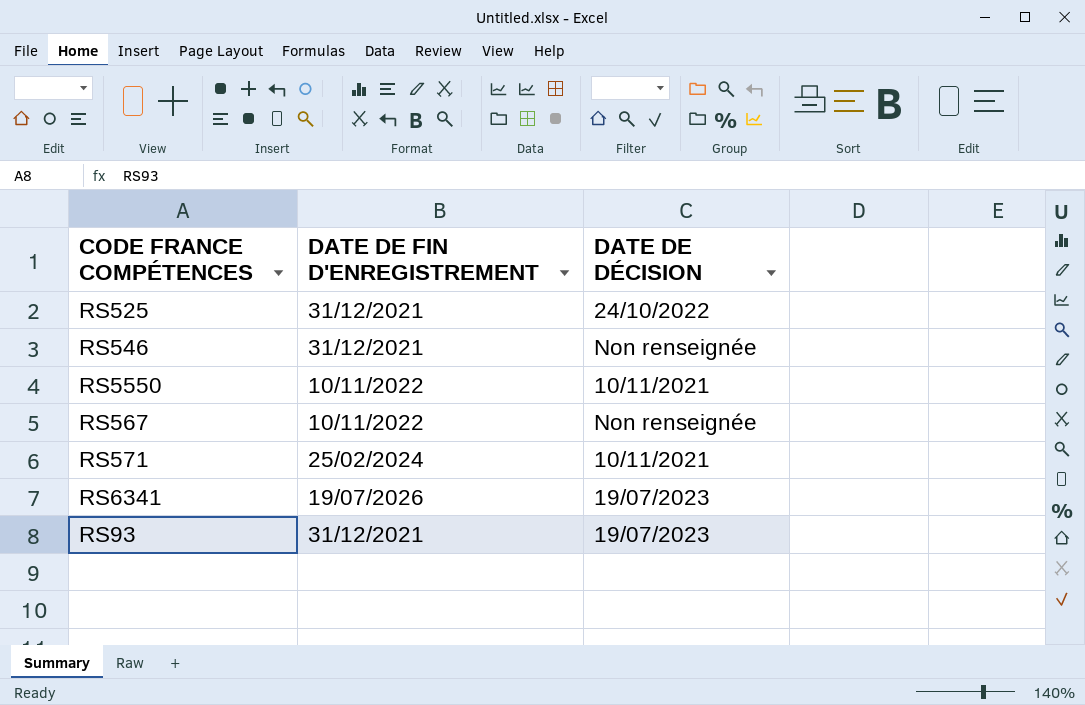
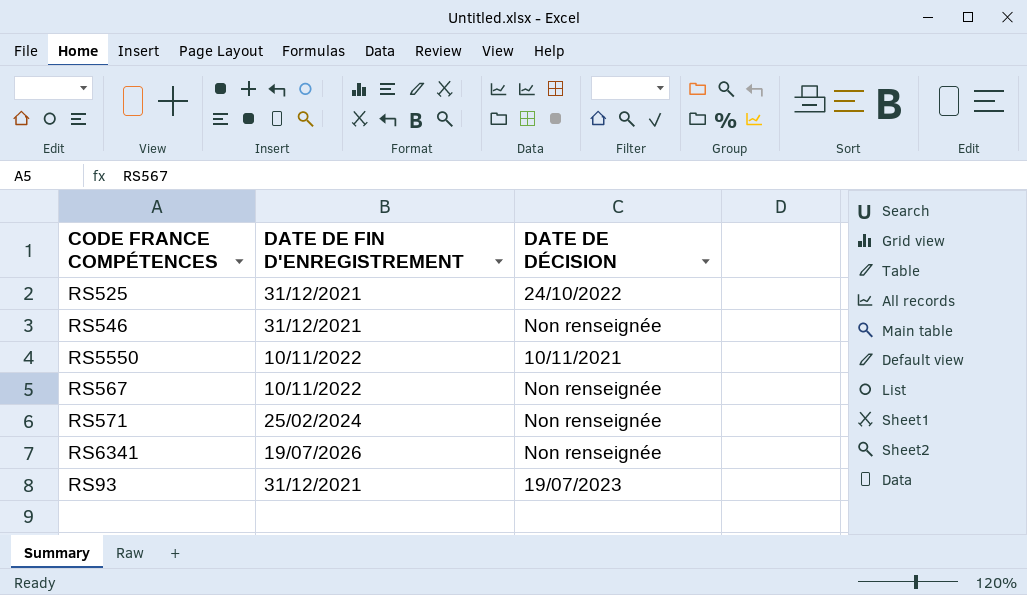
RS571 | DATE DE DÉCISION: 10/11/2021 -> Non renseignée
RS6341 | DATE DE DÉCISION: 19/07/2023 -> Non renseignée

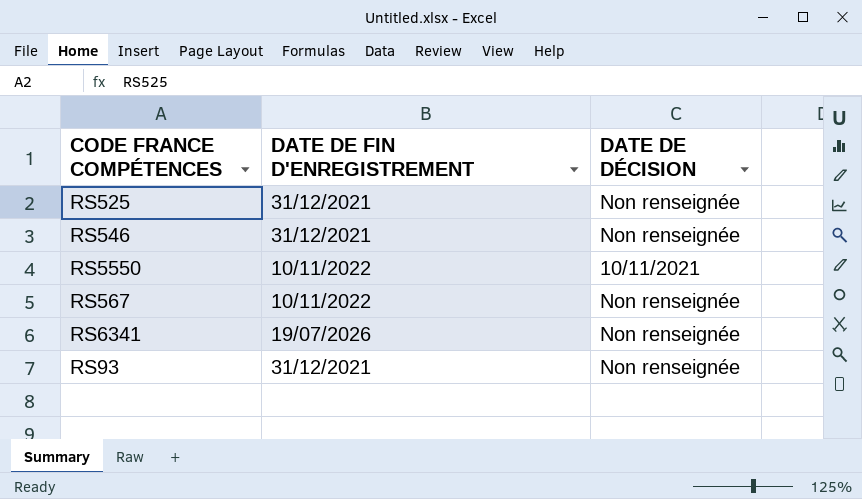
row RS571: 25/02/2024 | Non renseignée -> none
RS525 | DATE DE DÉCISION: 24/10/2022 -> Non renseignée
RS93 | DATE DE DÉCISION: 19/07/2023 -> Non renseignée

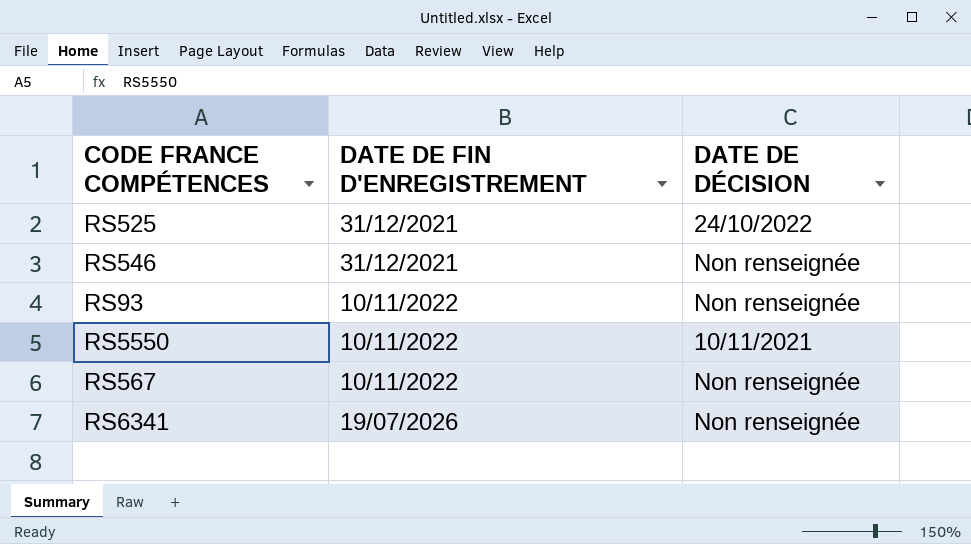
row order: none -> DATE DE FIN D'ENREGISTREMENT ascending
RS525 | DATE DE DÉCISION: Non renseignée -> 24/10/2022
RS93 | DATE DE FIN D'ENREGISTREMENT: 31/12/2021 -> 10/11/2022

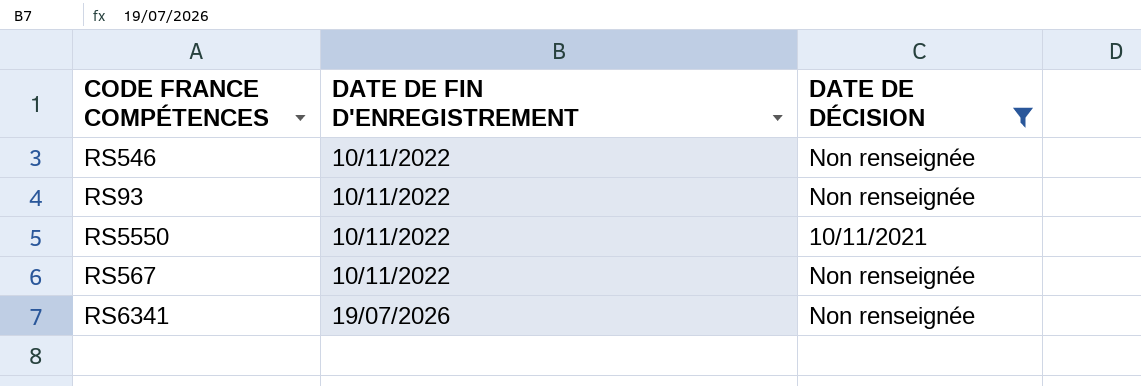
filter: none -> DATE DE DÉCISION != 24/10/2022
RS546 | DATE DE FIN D'ENREGISTREMENT: 31/12/2021 -> 10/11/2022

